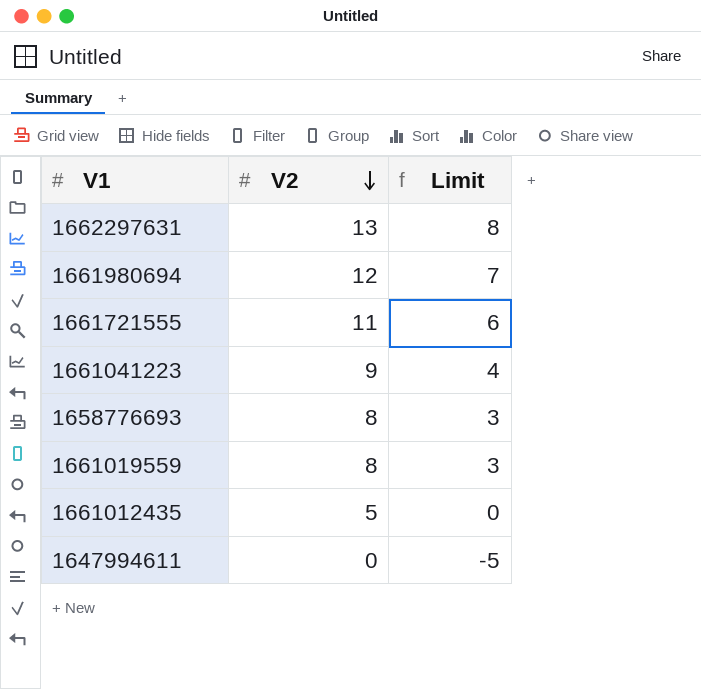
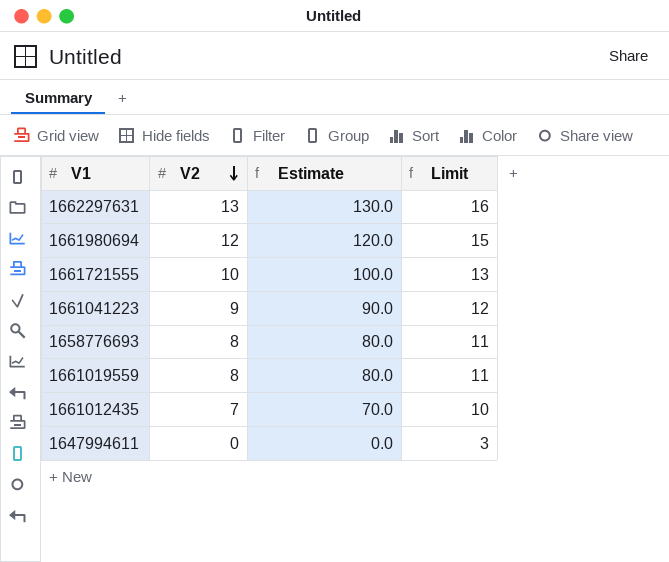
column Estimate | formula: none -> [V2] * 10
column Limit | formula: [V2] - 5 -> [V2] + 3
1661721555 | V2: 11 -> 10
1661012435 | V2: 5 -> 7

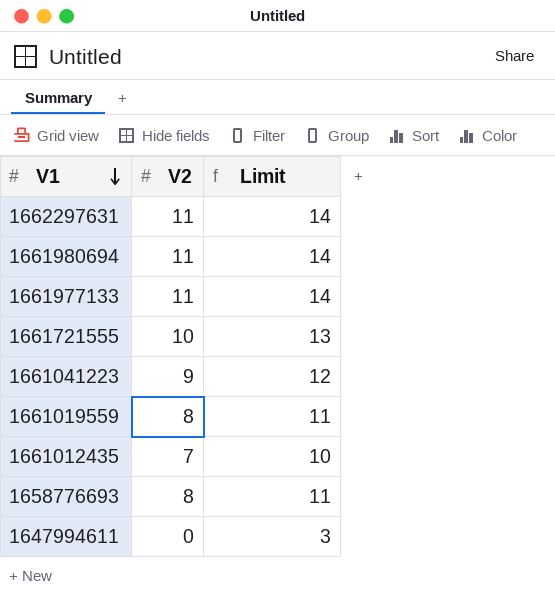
row order: V2 descending -> V1 descending
column Estimate | formula: [V2] * 10 -> none
1662297631 | V2: 13 -> 11
1662297631 | Limit: 16 -> 14
1661980694 | V2: 12 -> 11
1661980694 | Limit: 15 -> 14
row 1661977133: none -> 11 | 14

